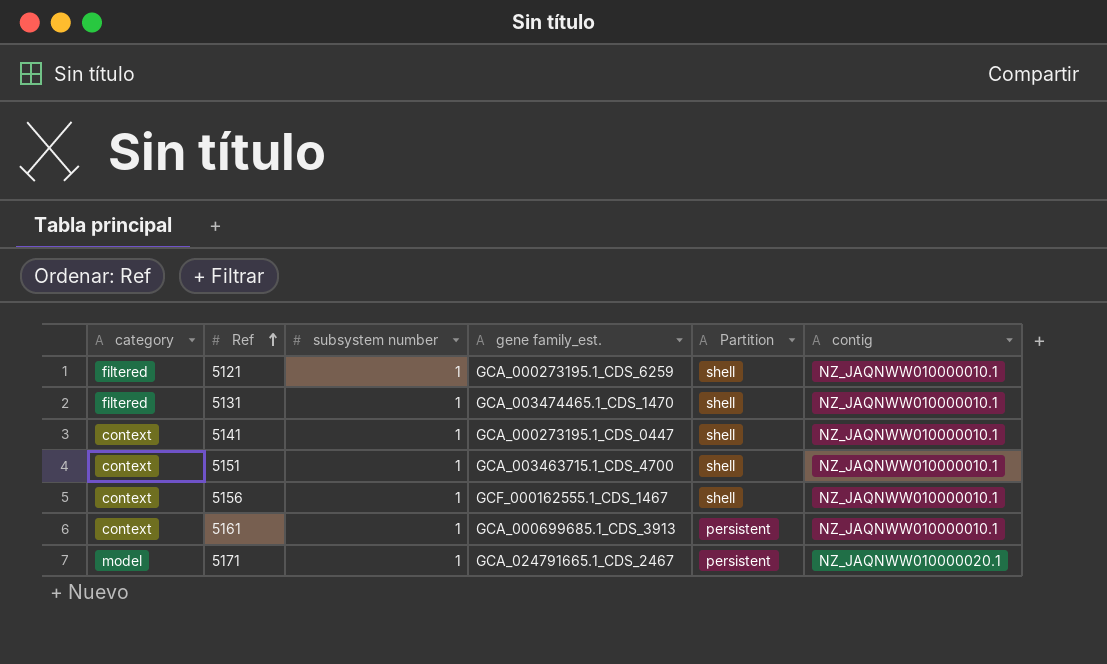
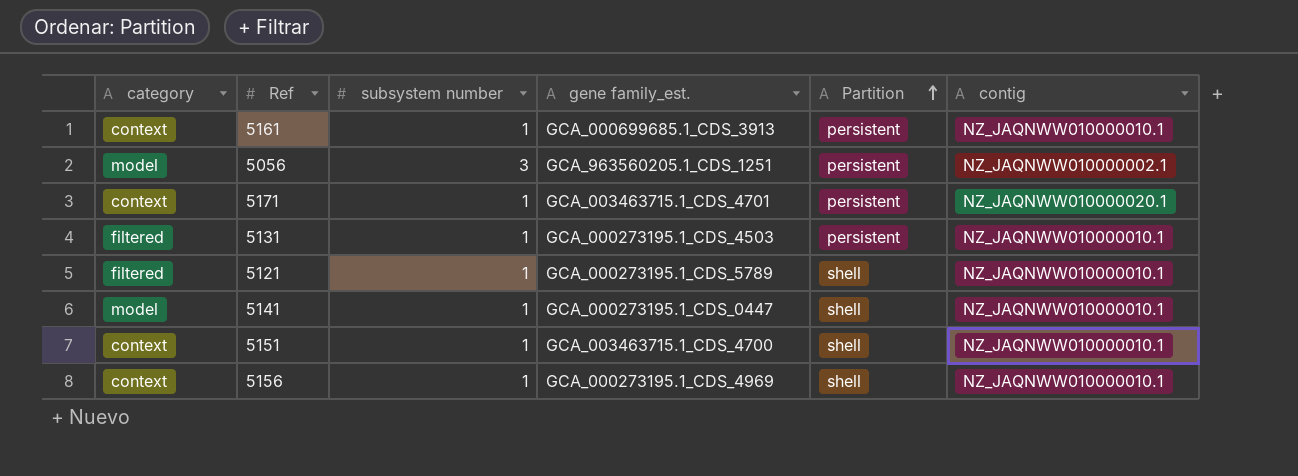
row order: Ref ascending -> Partition ascending
row 5056: none -> model | 3 | GCA_963560205.1_CDS_1251 | persistent | NZ_JAQNWW010000002.1
5171 | category: model -> context
5171 | gene family_est.: GCA_024791665.1_CDS_2467 -> GCA_003463715.1_CDS_4701
5131 | gene family_est.: GCA_003474465.1_CDS_1470 -> GCA_000273195.1_CDS_4503
5131 | Partition: shell -> persistent
5121 | gene family_est.: GCA_000273195.1_CDS_6259 -> GCA_000273195.1_CDS_5789
5141 | category: context -> model
5156 | gene family_est.: GCF_000162555.1_CDS_1467 -> GCA_000273195.1_CDS_4969

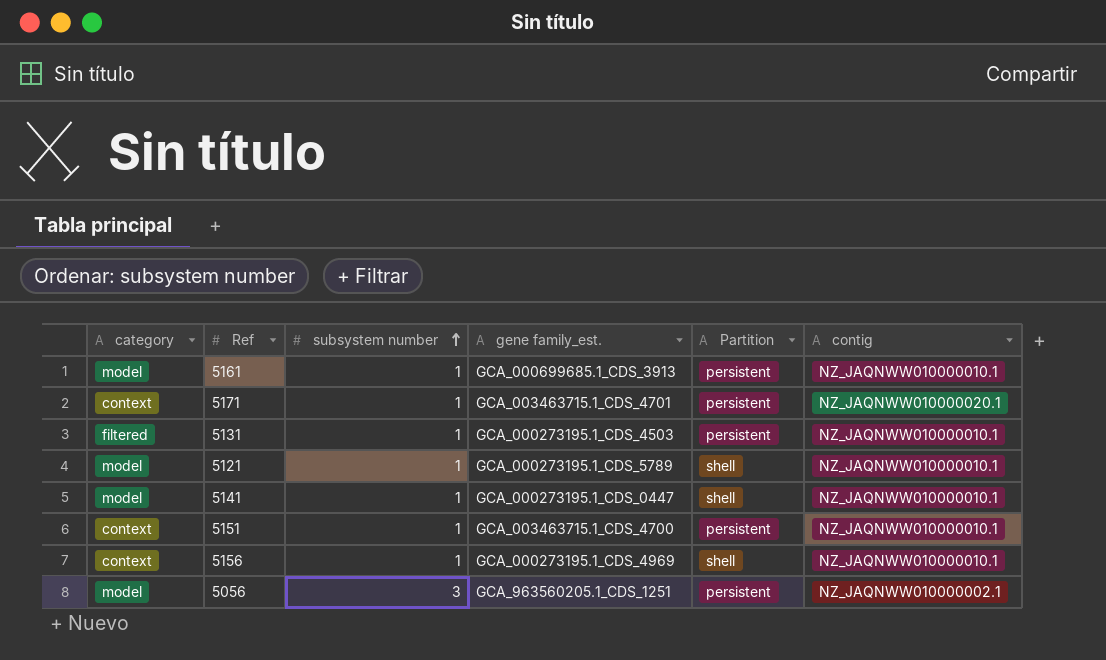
row order: Partition ascending -> subsystem number ascending
5161 | category: context -> model
5121 | category: filtered -> model
5151 | Partition: shell -> persistent

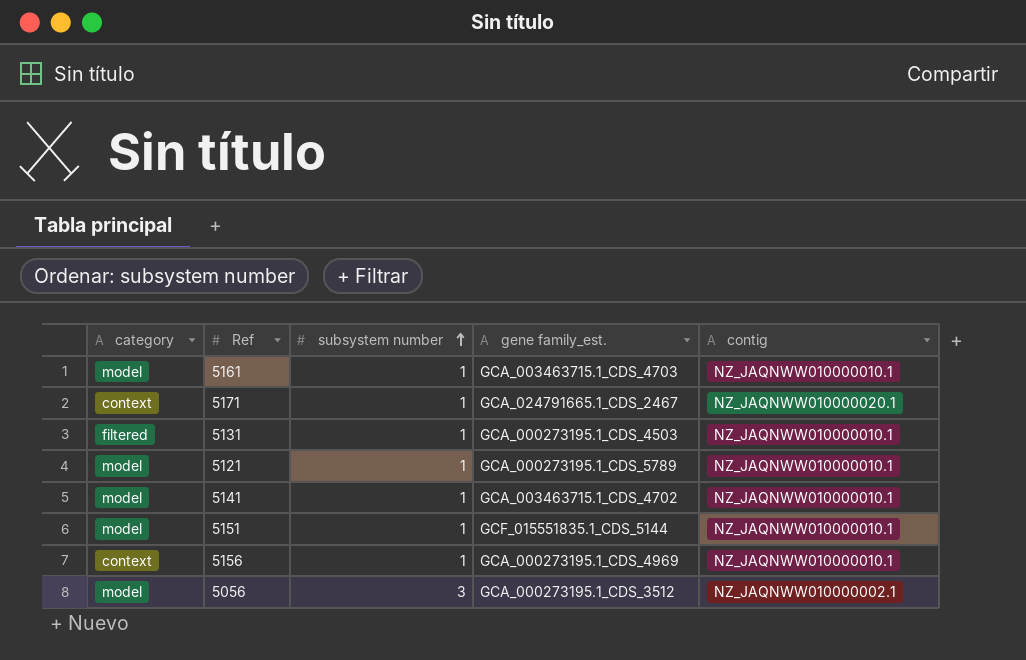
column Partition | position: 5 -> none
5161 | gene family_est.: GCA_000699685.1_CDS_3913 -> GCA_003463715.1_CDS_4703
5171 | gene family_est.: GCA_003463715.1_CDS_4701 -> GCA_024791665.1_CDS_2467
5141 | gene family_est.: GCA_000273195.1_CDS_0447 -> GCA_003463715.1_CDS_4702
5151 | category: context -> model
5151 | gene family_est.: GCA_003463715.1_CDS_4700 -> GCF_015551835.1_CDS_5144
5056 | gene family_est.: GCA_963560205.1_CDS_1251 -> GCA_000273195.1_CDS_3512

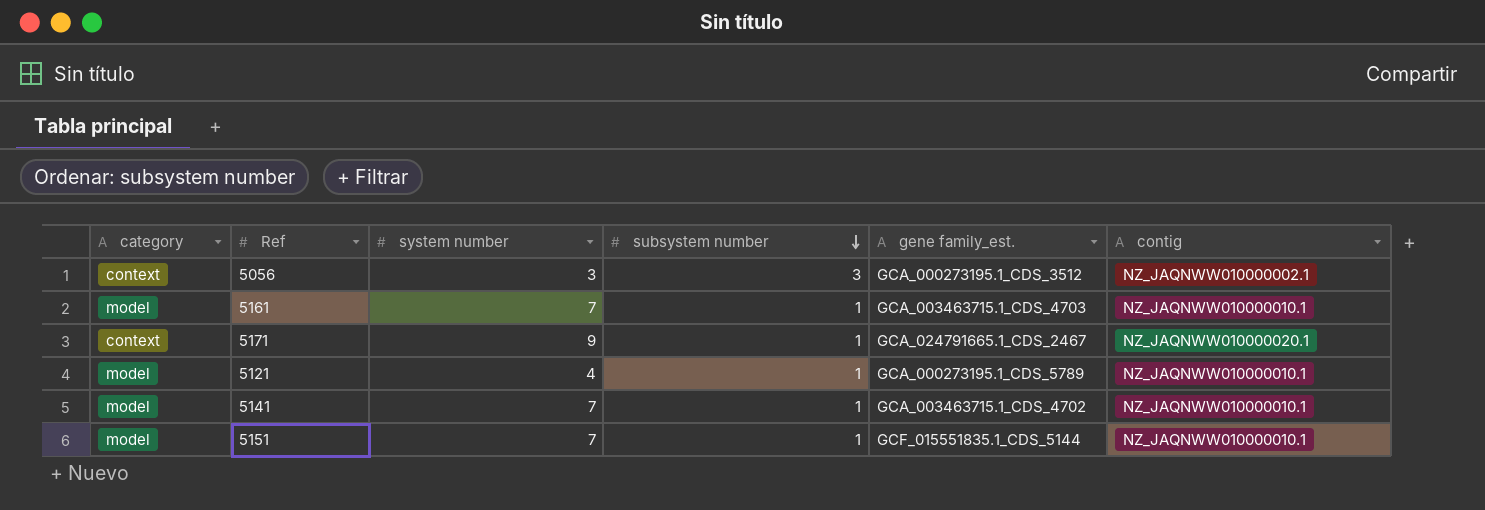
row order: subsystem number ascending -> subsystem number descending
column system number | position: none -> 3
row 5131: filtered | 1 | GCA_000273195.1_CDS_4503 | NZ_JAQNWW010000010.1 -> none
row 5156: context | 1 | GCA_000273195.1_CDS_4969 | NZ_JAQNWW010000010.1 -> none
5056 | category: model -> context

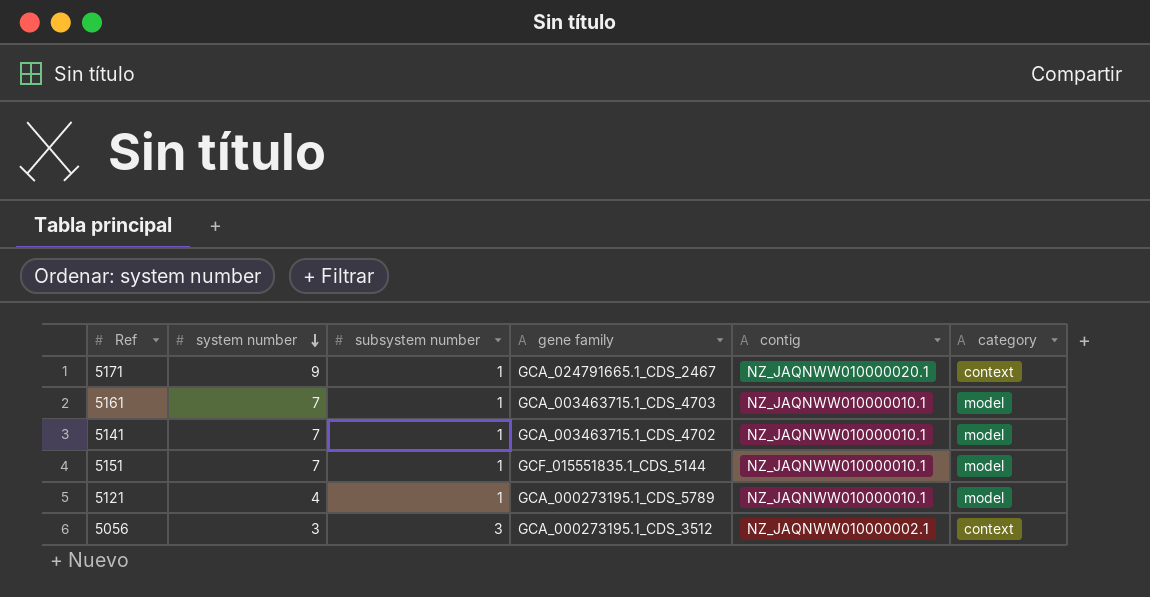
row order: subsystem number descending -> system number descending
column name: gene family_est. -> gene family
column category | position: 1 -> 6

